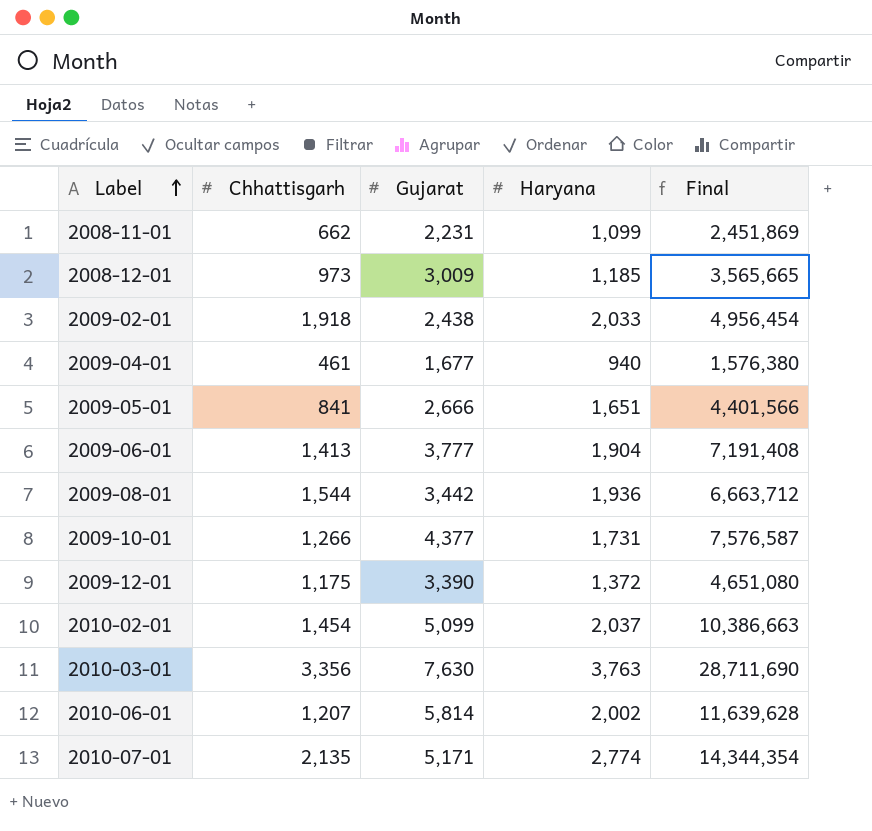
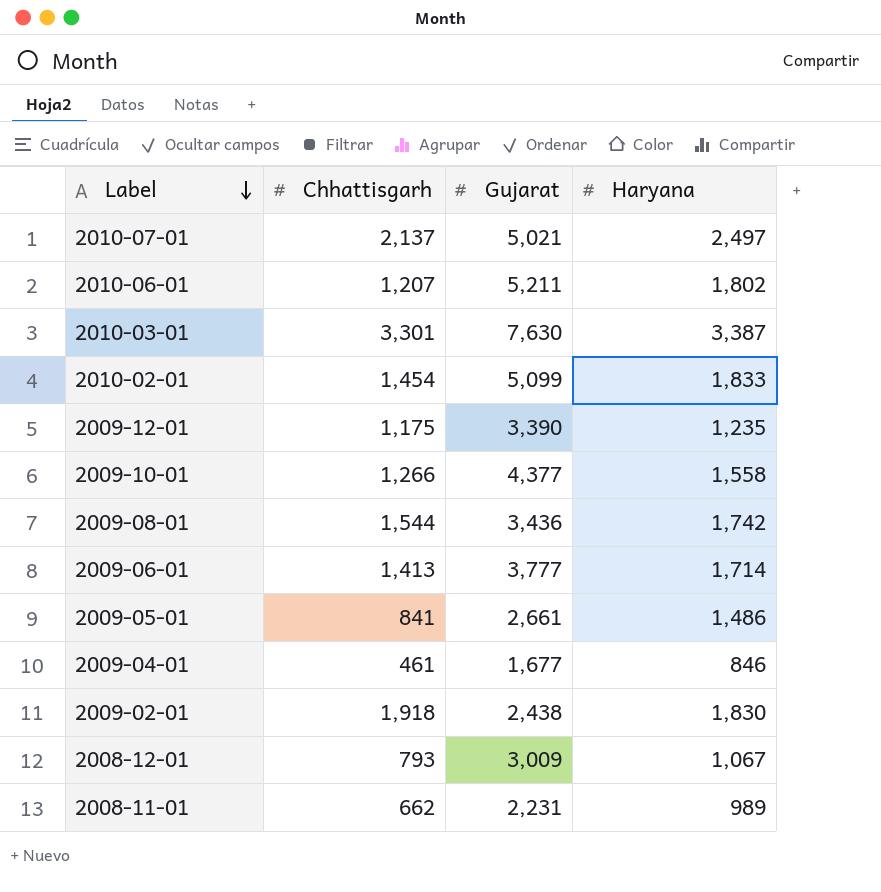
row order: Label ascending -> Label descending
column Final | formula: [Gujarat] * [Haryana] -> none
2010-07-01 | Chhattisgarh: 2,135 -> 2,137
2010-07-01 | Gujarat: 5,171 -> 5,021
2010-07-01 | Haryana: 2,774 -> 2,497
2010-06-01 | Gujarat: 5,814 -> 5,211
2010-06-01 | Haryana: 2,002 -> 1,802
2010-03-01 | Chhattisgarh: 3,356 -> 3,301
2010-03-01 | Haryana: 3,763 -> 3,387
2010-02-01 | Haryana: 2,037 -> 1,833
2009-12-01 | Haryana: 1,372 -> 1,235
2009-10-01 | Haryana: 1,731 -> 1,558
2009-08-01 | Gujarat: 3,442 -> 3,436
2009-08-01 | Haryana: 1,936 -> 1,742
2009-06-01 | Haryana: 1,904 -> 1,714
2009-05-01 | Gujarat: 2,666 -> 2,661
2009-05-01 | Haryana: 1,651 -> 1,486
2009-04-01 | Haryana: 940 -> 846
2009-02-01 | Haryana: 2,033 -> 1,830
2008-12-01 | Chhattisgarh: 973 -> 793
2008-12-01 | Haryana: 1,185 -> 1,067
2008-11-01 | Haryana: 1,099 -> 989

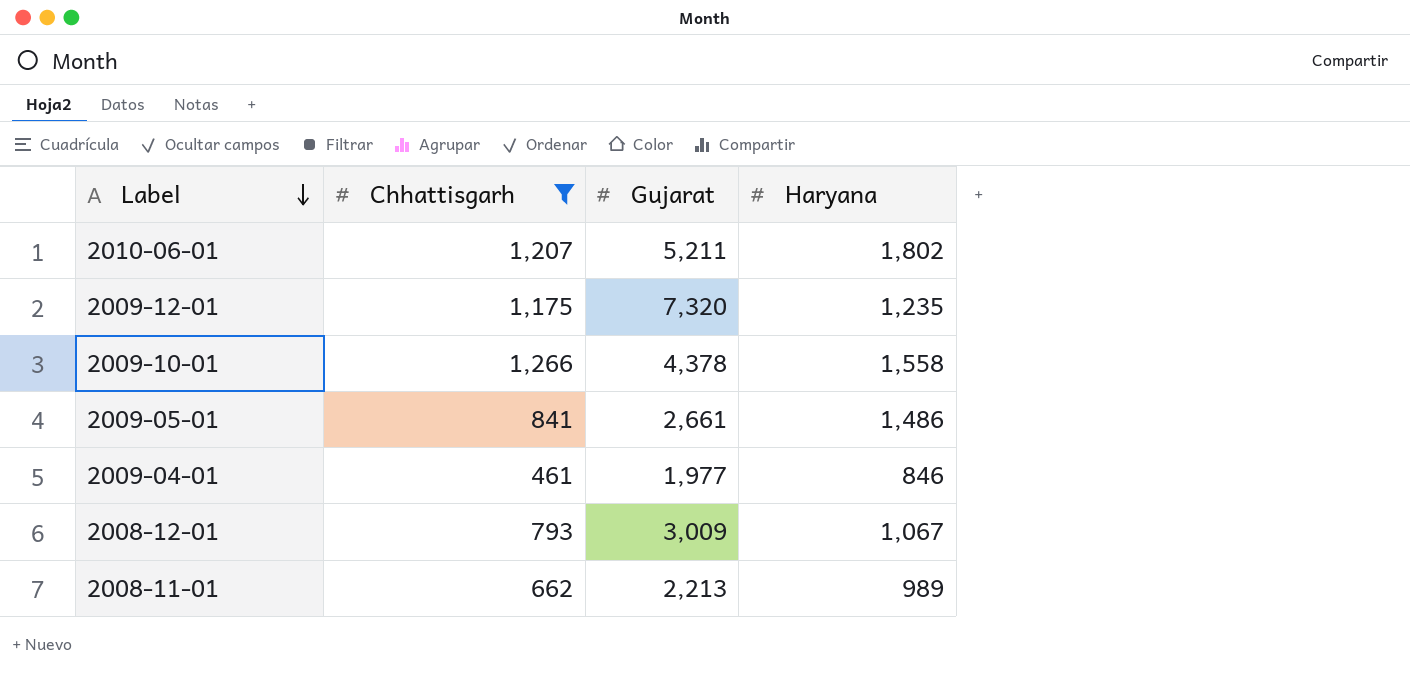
filter: none -> Chhattisgarh <= 1,266
2009-12-01 | Gujarat: 3,390 -> 7,320
2009-10-01 | Gujarat: 4,377 -> 4,378
2009-04-01 | Gujarat: 1,677 -> 1,977
2008-11-01 | Gujarat: 2,231 -> 2,213

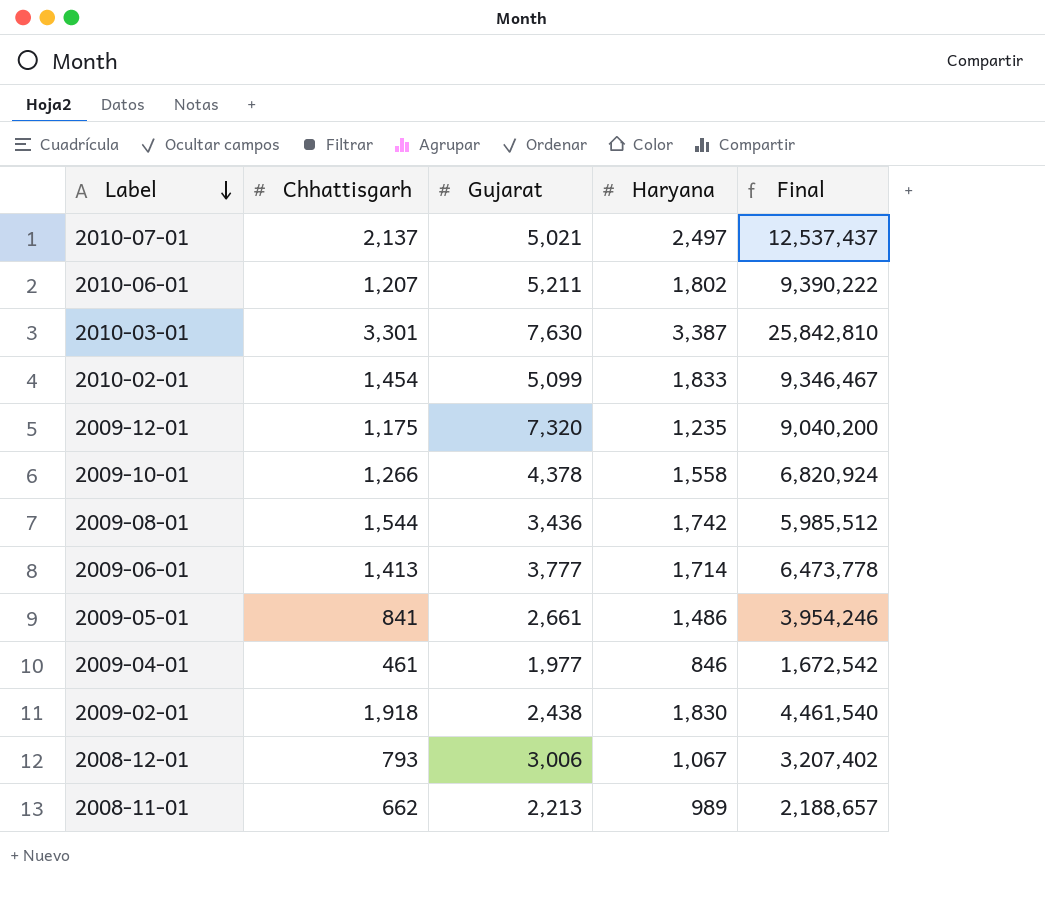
filter: Chhattisgarh <= 1,266 -> none
column Final | formula: none -> [Gujarat] * [Haryana]
2008-12-01 | Gujarat: 3,009 -> 3,006

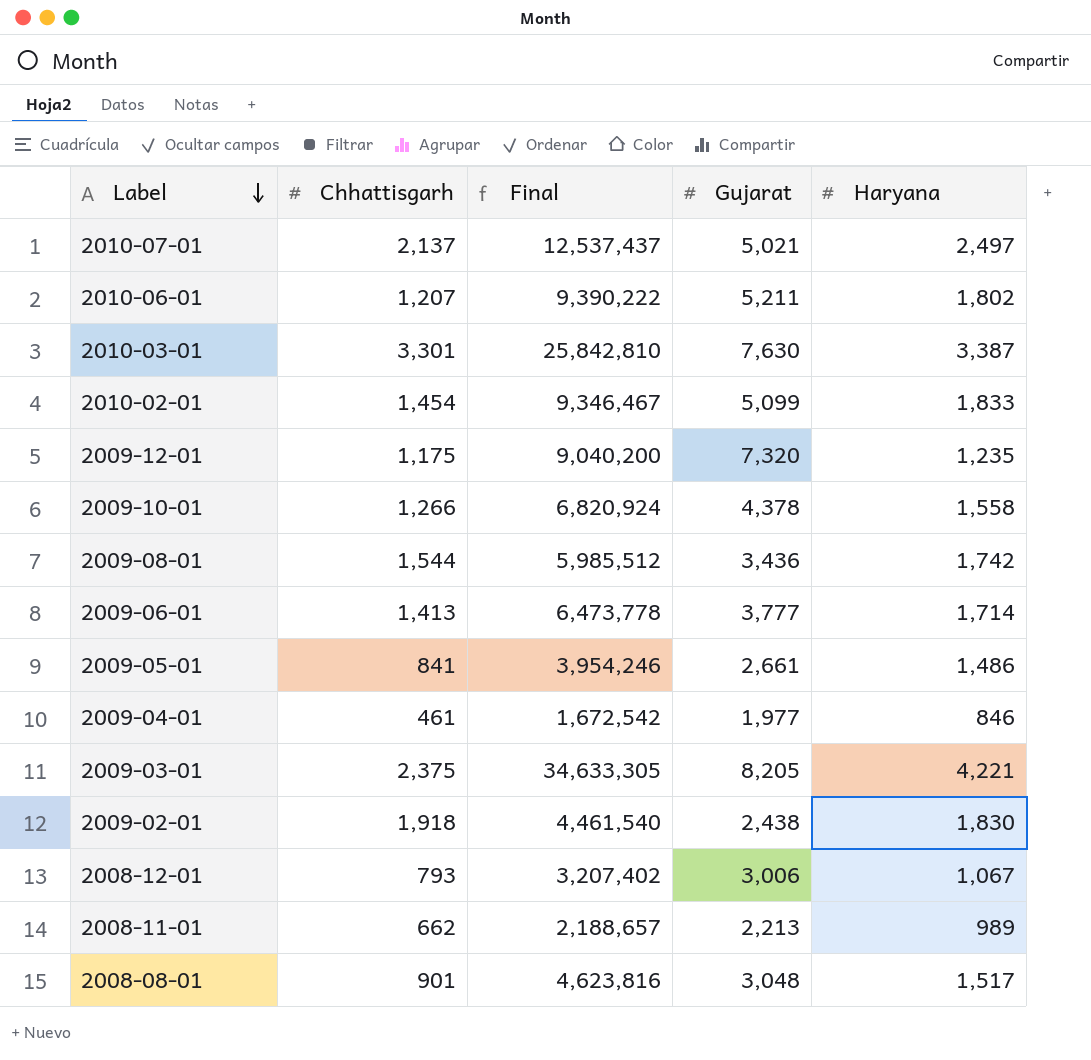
column Final | position: 5 -> 3
row 2009-03-01: none -> 2,375 | 34,633,305 | 8,205 | 4,221
row 2008-08-01: none -> 901 | 4,623,816 | 3,048 | 1,517

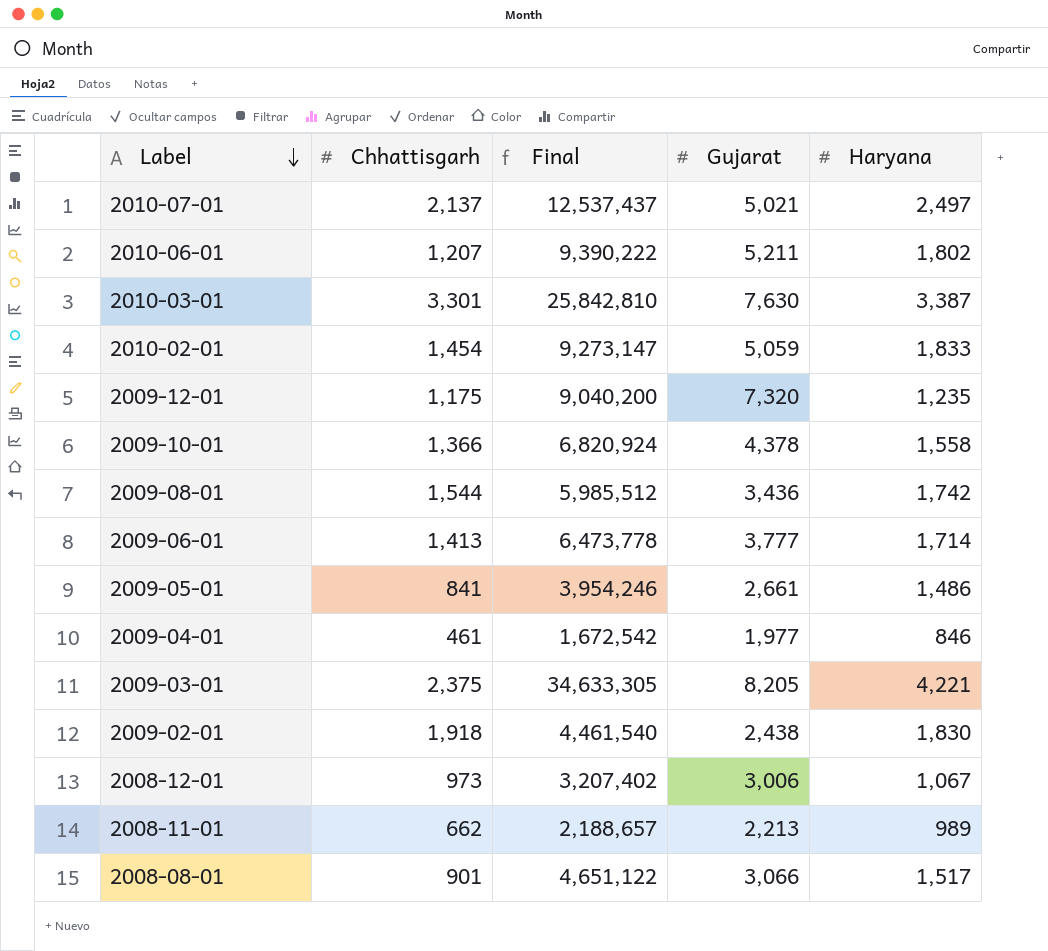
2010-02-01 | Final: 9,346,467 -> 9,273,147
2010-02-01 | Gujarat: 5,099 -> 5,059
2009-10-01 | Chhattisgarh: 1,266 -> 1,366
2008-12-01 | Chhattisgarh: 793 -> 973
2008-08-01 | Final: 4,623,816 -> 4,651,122
2008-08-01 | Gujarat: 3,048 -> 3,066

